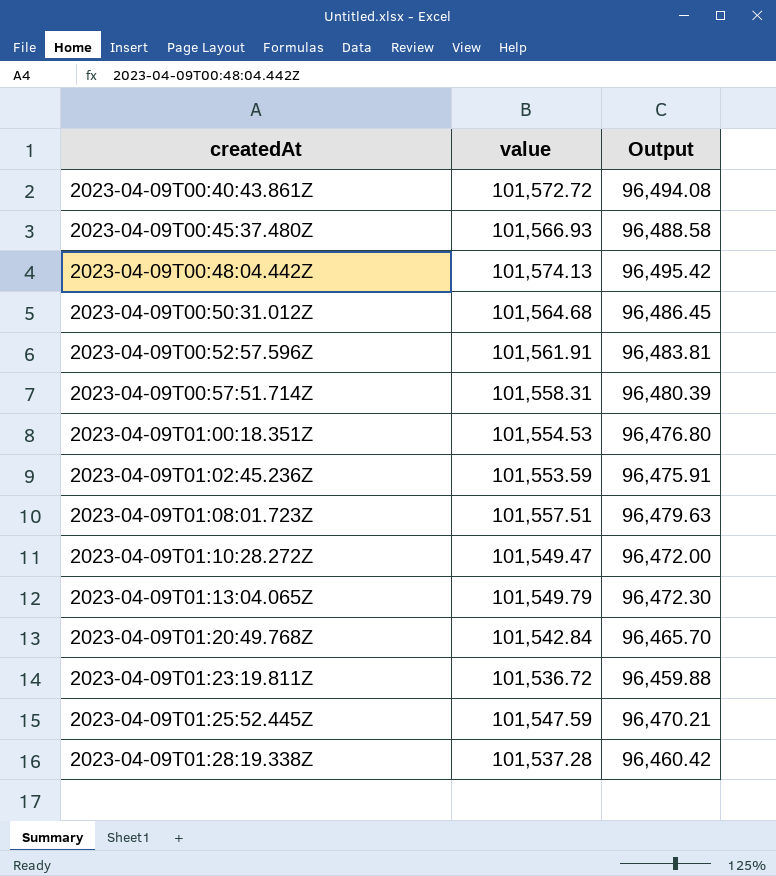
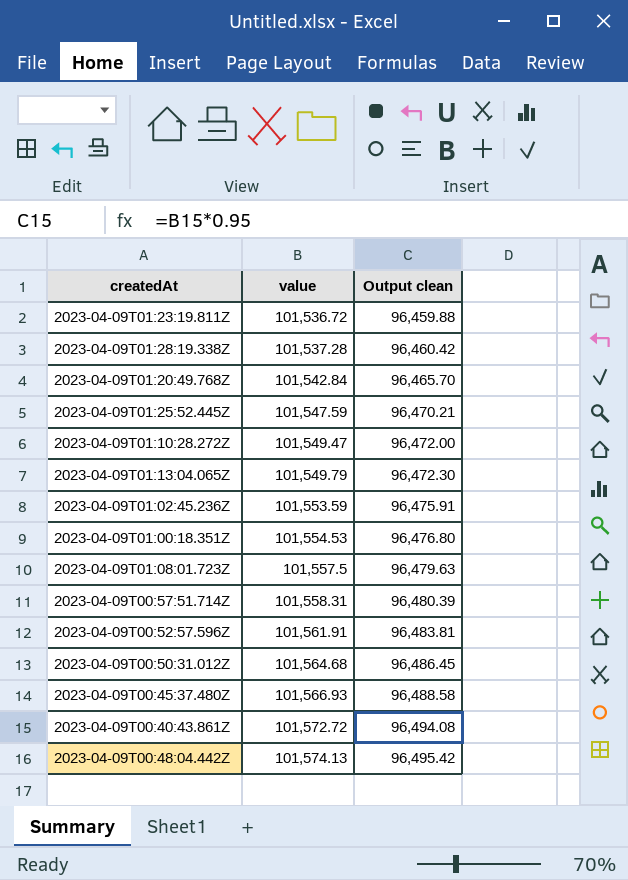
row order: createdAt ascending -> value ascending
column name: Output -> Output clean
2023-04-09T01:08:01.723Z | value: 101,557.51 -> 101,557.5

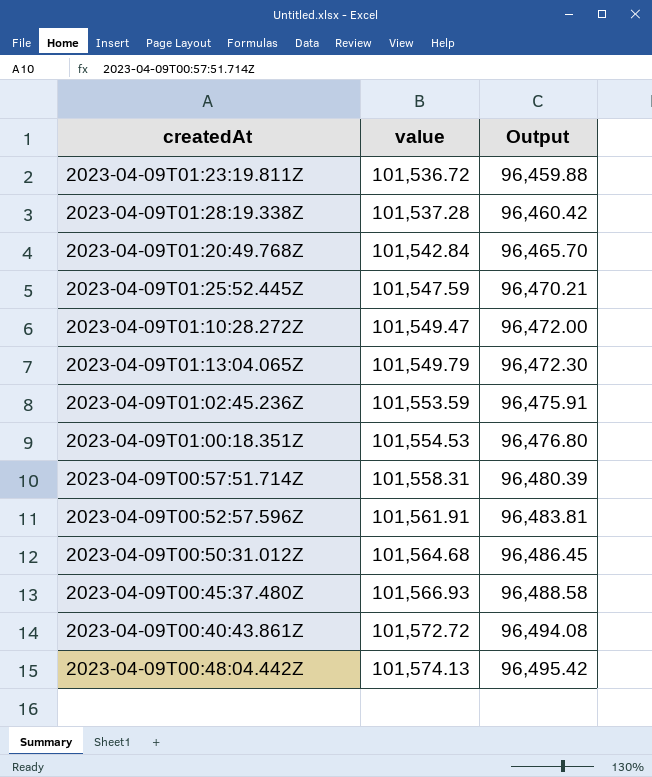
column name: Output clean -> Output
row 2023-04-09T01:08:01.723Z: 101,557.5 | 96,479.63 -> none

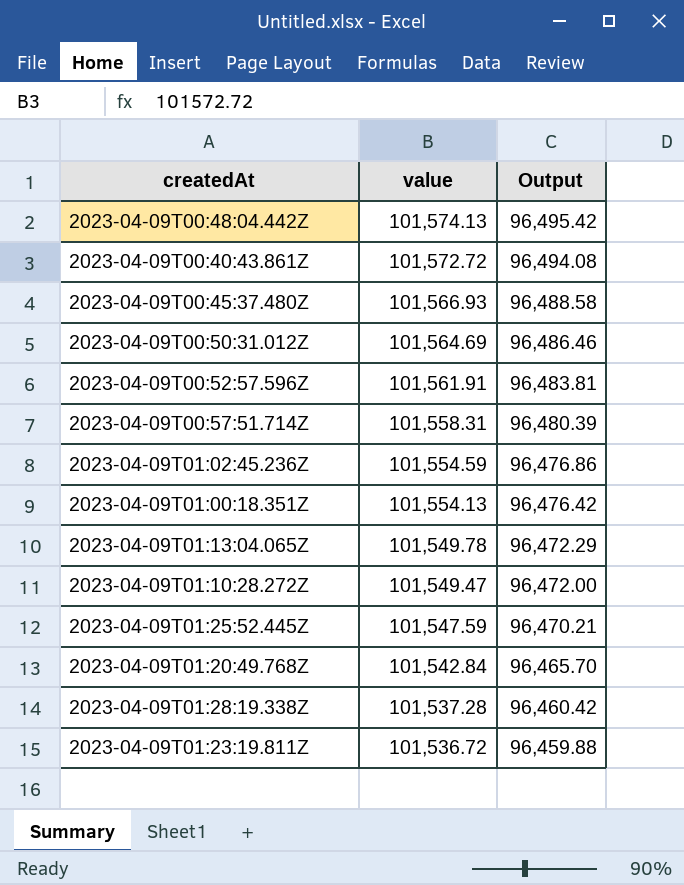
row order: value ascending -> value descending
2023-04-09T00:50:31.012Z | value: 101,564.68 -> 101,564.69
2023-04-09T00:50:31.012Z | Output: 96,486.45 -> 96,486.46
2023-04-09T01:02:45.236Z | value: 101,553.59 -> 101,554.59
2023-04-09T01:02:45.236Z | Output: 96,475.91 -> 96,476.86
2023-04-09T01:00:18.351Z | value: 101,554.53 -> 101,554.13
2023-04-09T01:00:18.351Z | Output: 96,476.80 -> 96,476.42
2023-04-09T01:13:04.065Z | value: 101,549.79 -> 101,549.78
2023-04-09T01:13:04.065Z | Output: 96,472.30 -> 96,472.29

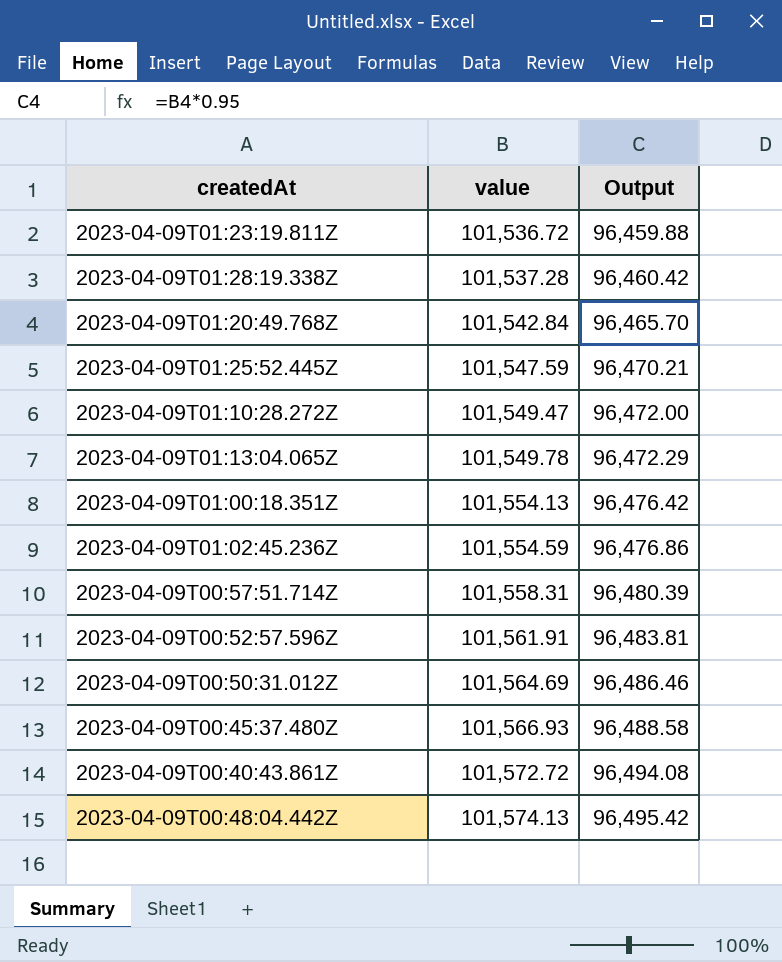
row order: value descending -> value ascending

